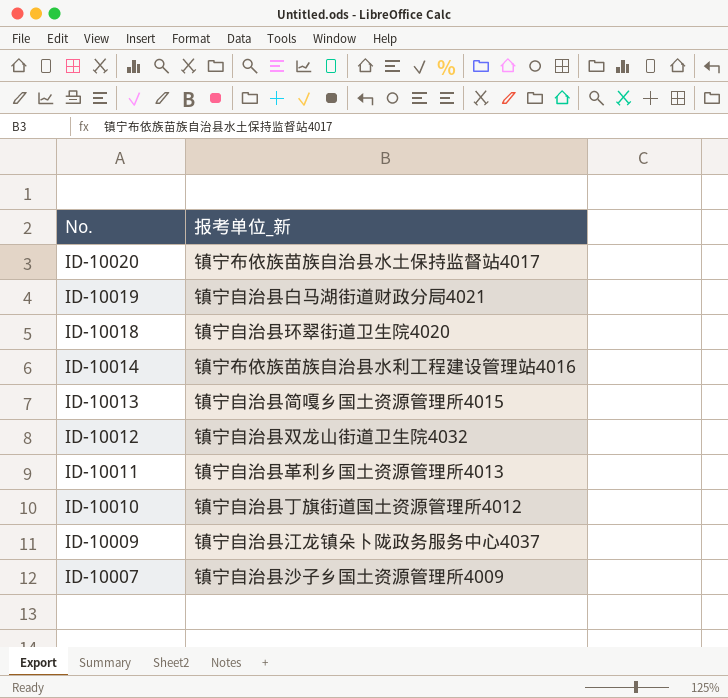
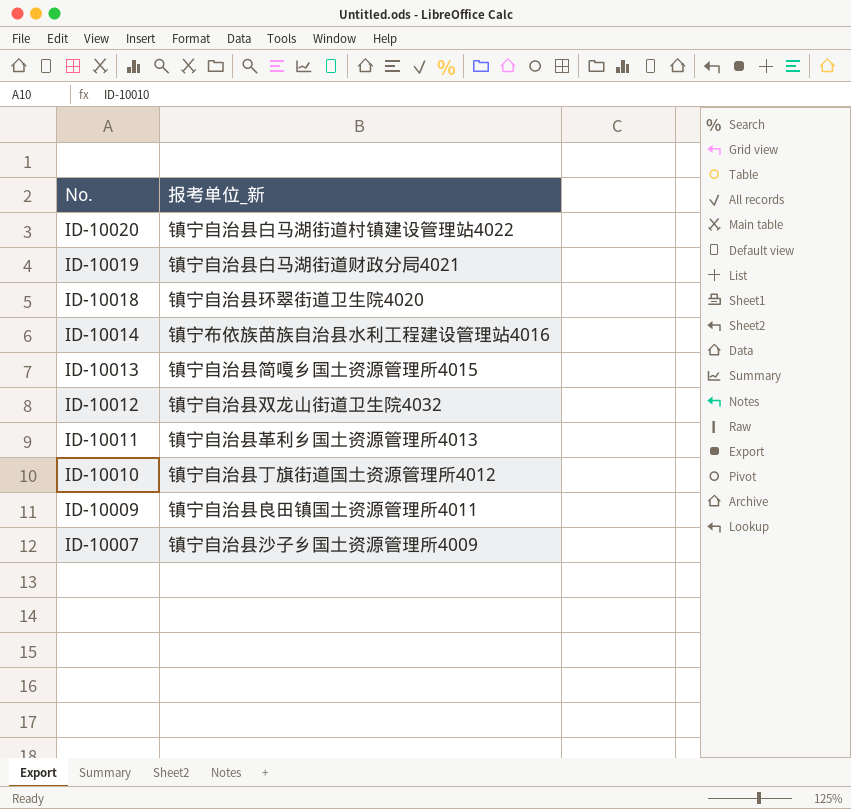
ID-10020 | 报考单位_新: 镇宁布依族苗族自治县水土保持监督站4017 -> 镇宁自治县白马湖街道村镇建设管理站4022
ID-10009 | 报考单位_新: 镇宁自治县江龙镇朵卜陇政务服务中心4037 -> 镇宁自治县良田镇国土资源管理所4011

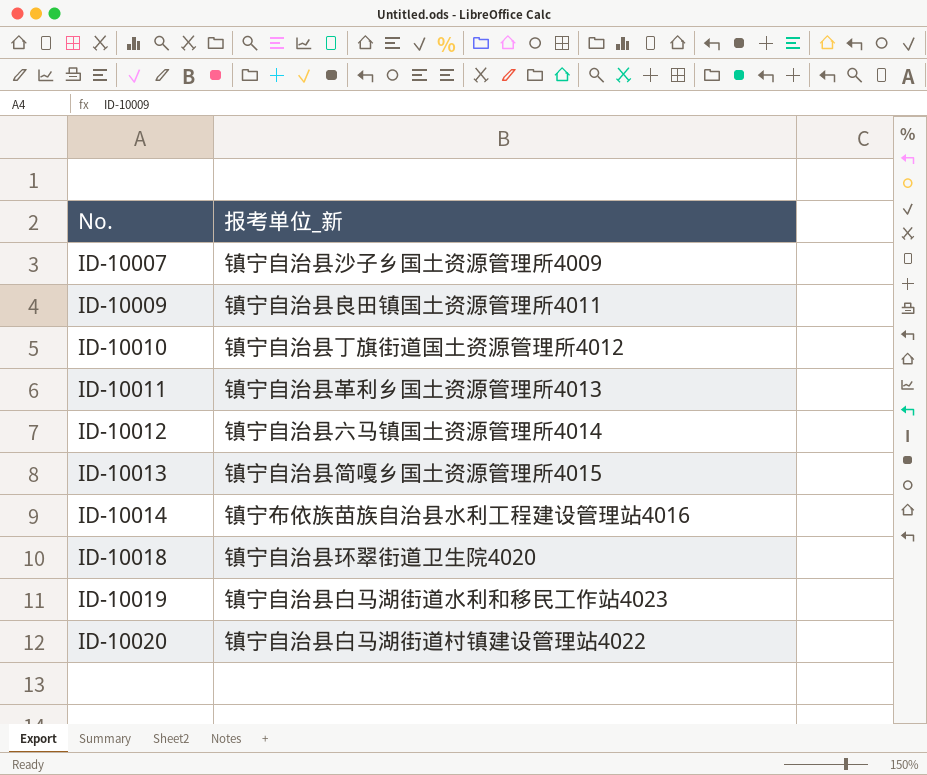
row order: No. descending -> No. ascending
ID-10012 | 报考单位_新: 镇宁自治县双龙山街道卫生院4032 -> 镇宁自治县六马镇国土资源管理所4014
ID-10019 | 报考单位_新: 镇宁自治县白马湖街道财政分局4021 -> 镇宁自治县白马湖街道水利和移民工作站4023

